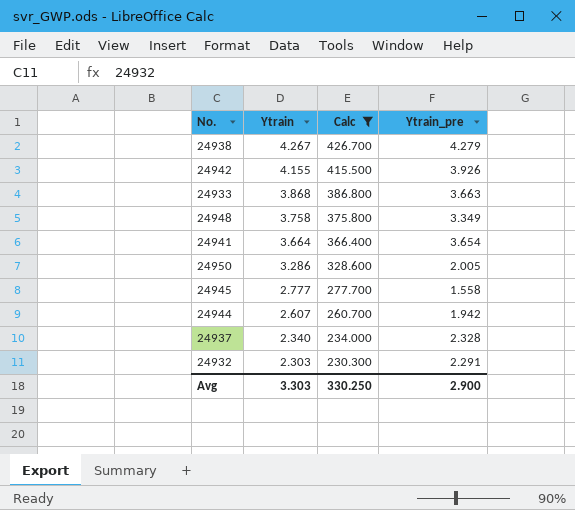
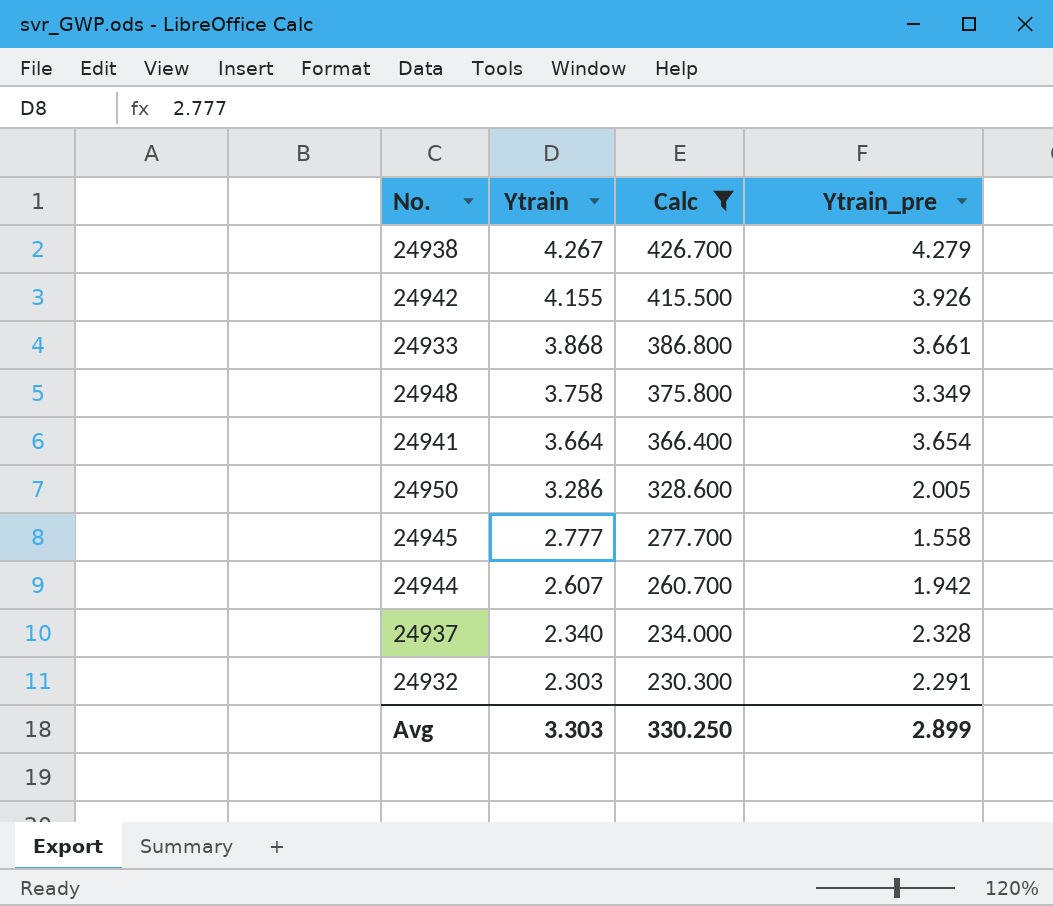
24933 | Ytrain_pre: 3.663 -> 3.661
Avg | Ytrain_pre: 2.900 -> 2.899

